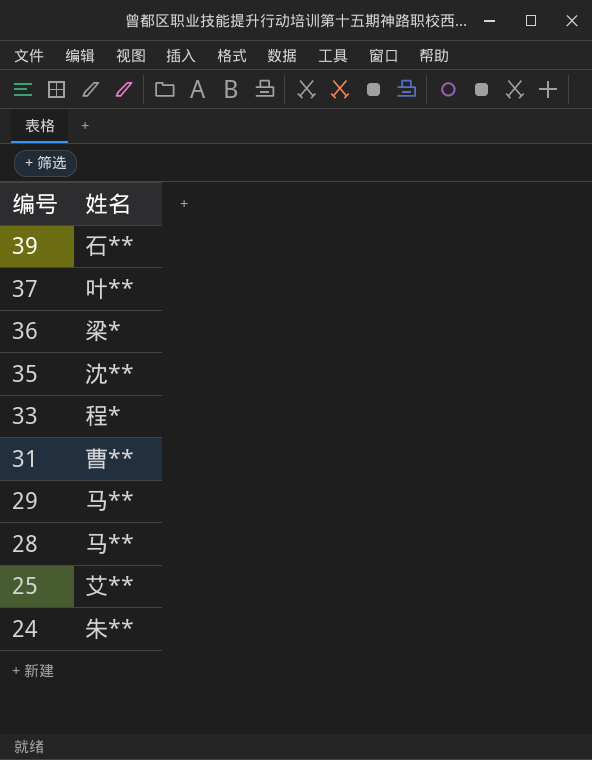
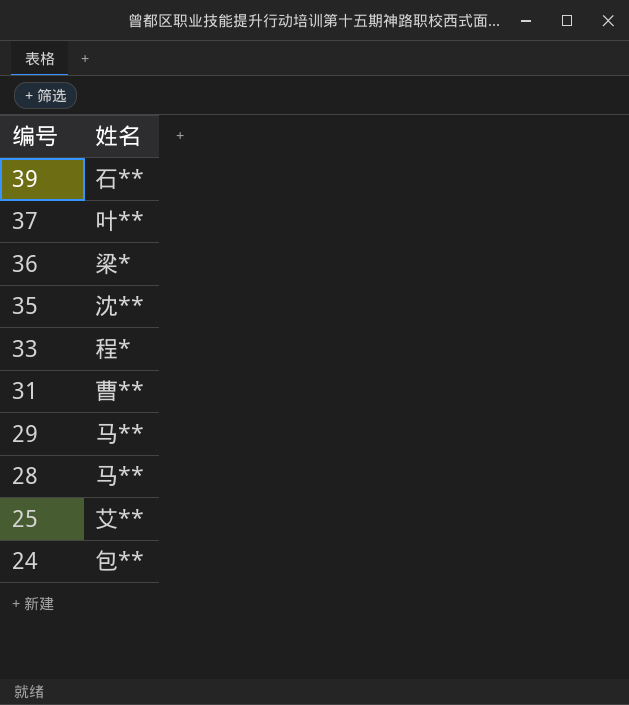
24 | 姓名: 朱** -> 包**

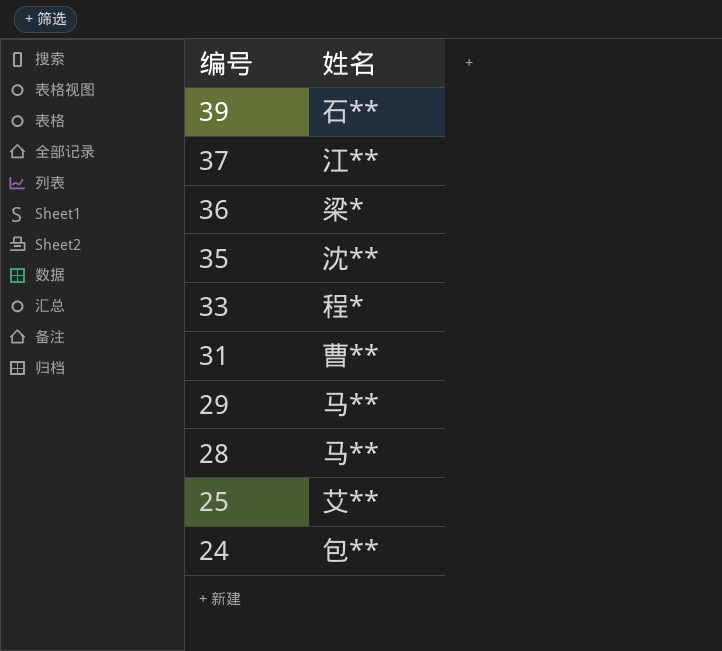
37 | 姓名: 叶** -> 江**

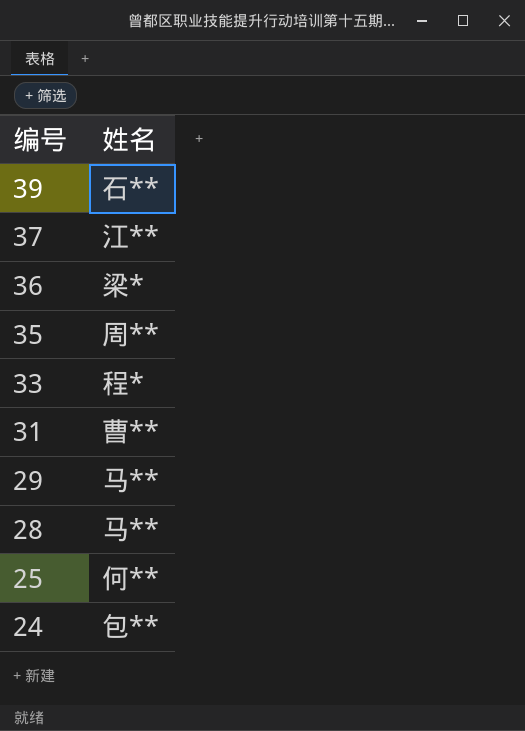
35 | 姓名: 沈** -> 周**
25 | 姓名: 艾** -> 何**

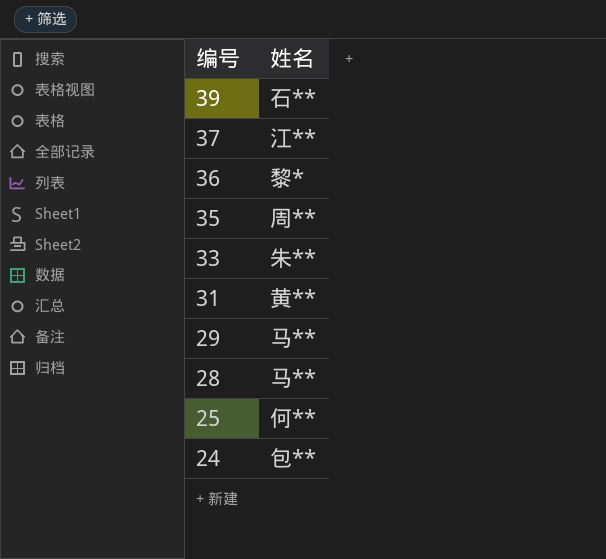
36 | 姓名: 梁* -> 黎*
33 | 姓名: 程* -> 朱**
31 | 姓名: 曹** -> 黄**

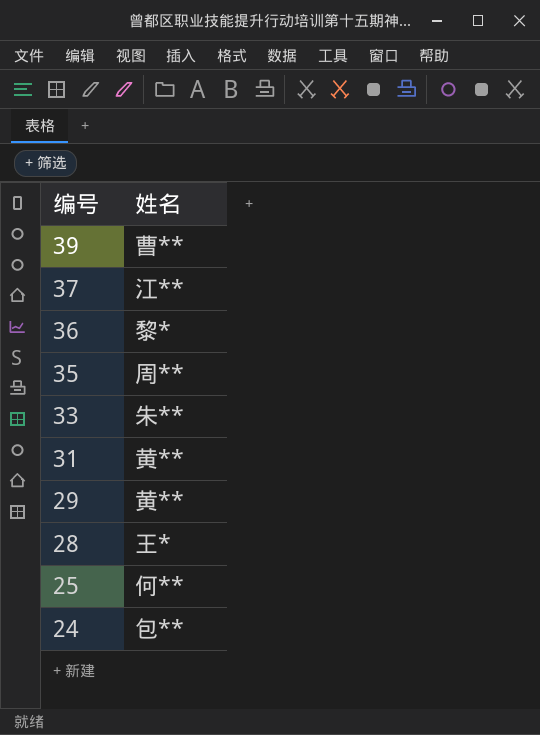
39 | 姓名: 石** -> 曹**
29 | 姓名: 马** -> 黄**
28 | 姓名: 马** -> 王*

